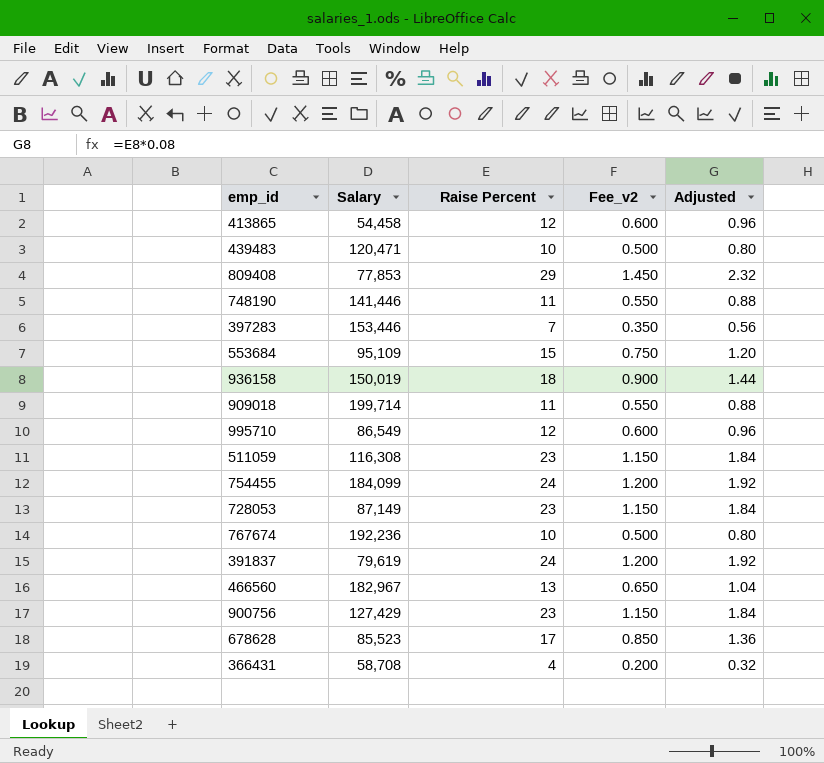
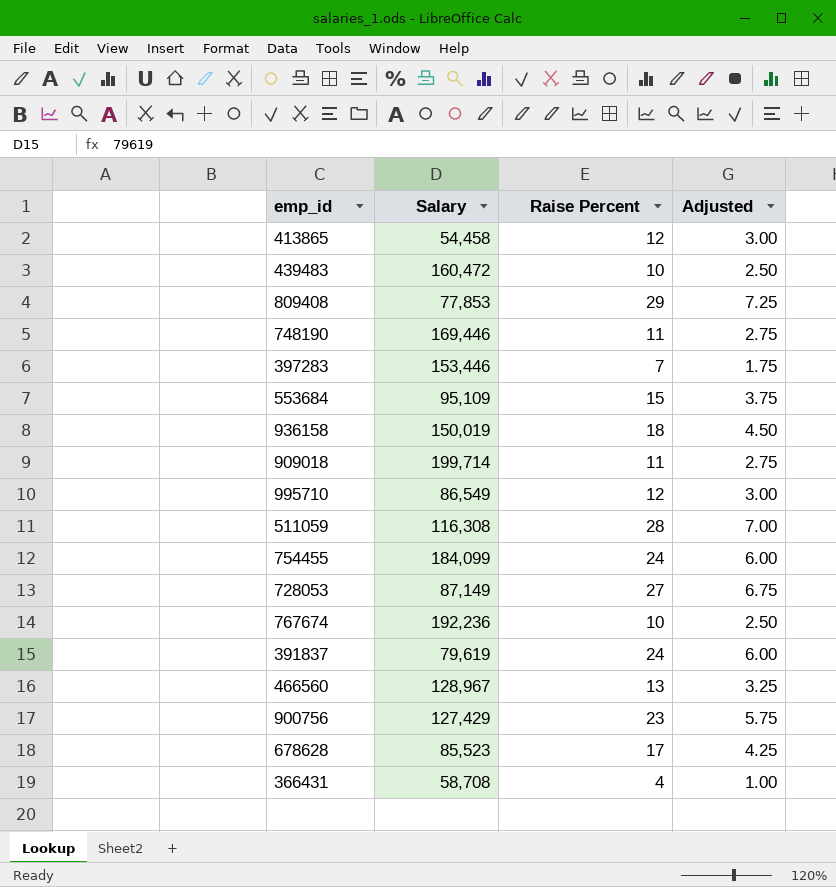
column Fee_v2 | formula: [Raise Percent] * 0.05 -> none
column Adjusted | formula: [Raise Percent] * 0.08 -> [Raise Percent] * 0.25
439483 | Salary: 120,471 -> 160,472
748190 | Salary: 141,446 -> 169,446
511059 | Raise Percent: 23 -> 28
728053 | Raise Percent: 23 -> 27
466560 | Salary: 182,967 -> 128,967

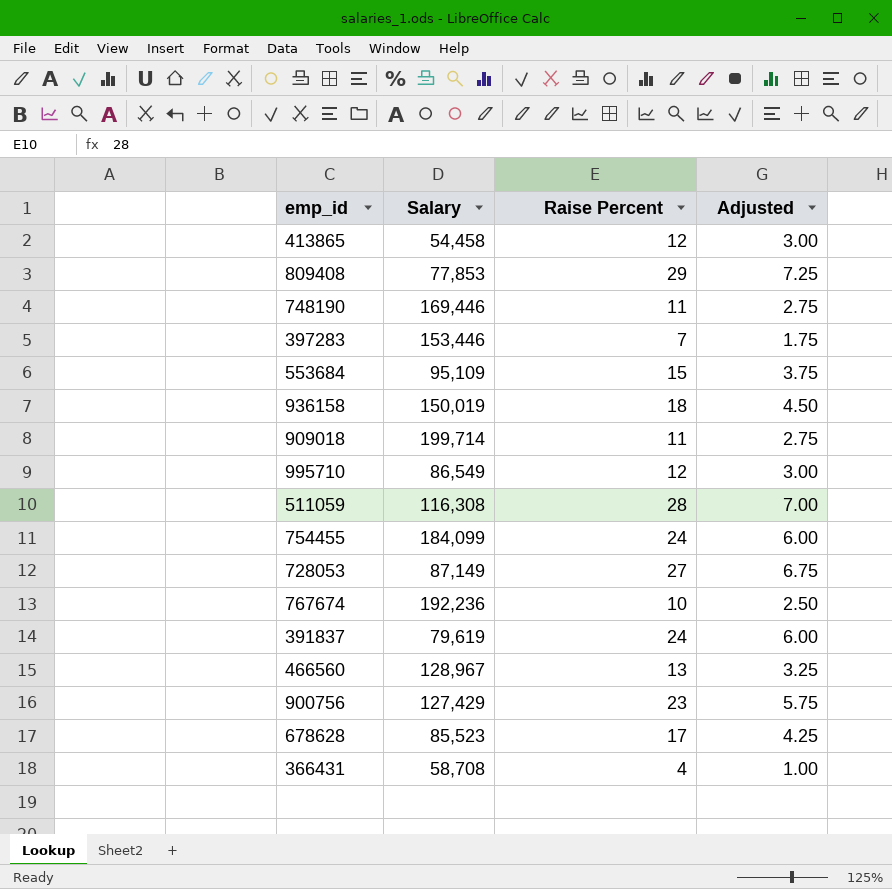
row 439483: 160,472 | 10 | 2.50 -> none

